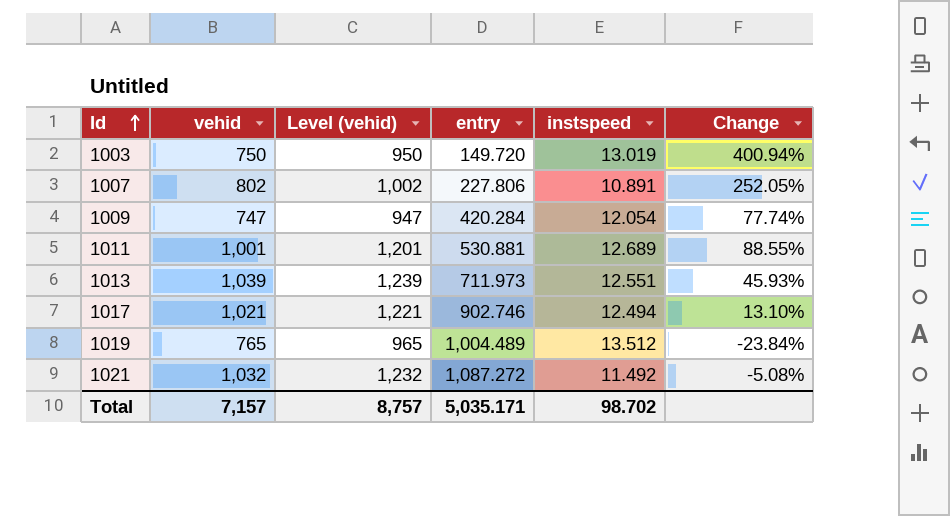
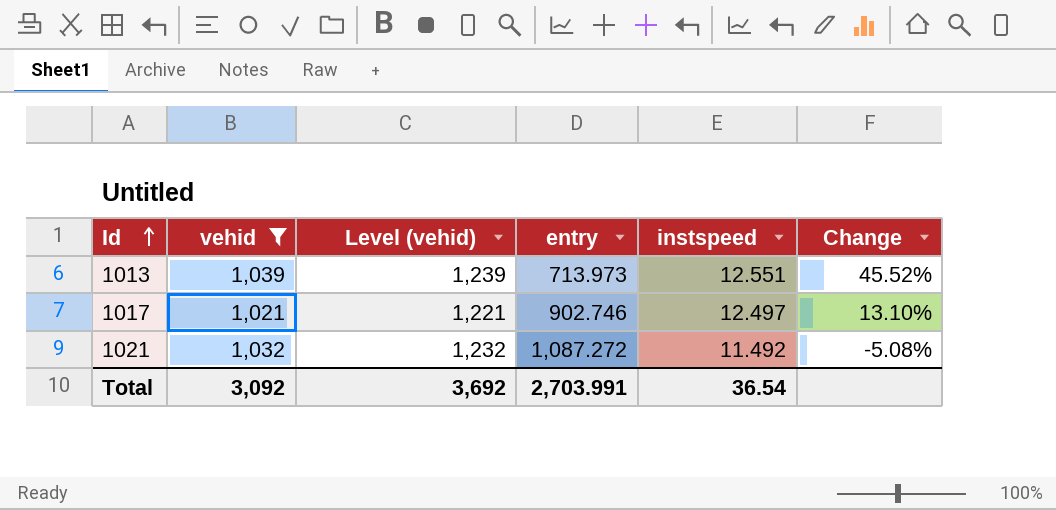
filter: none -> vehid >= 1,021
1013 | entry: 711.973 -> 713.973
1013 | Change: 45.93% -> 45.52%
1017 | instspeed: 12.494 -> 12.497
Total | vehid: 7,157 -> 3,092
Total | Level (vehid): 8,757 -> 3,692
Total | entry: 5,035.171 -> 2,703.991
Total | instspeed: 98.702 -> 36.54

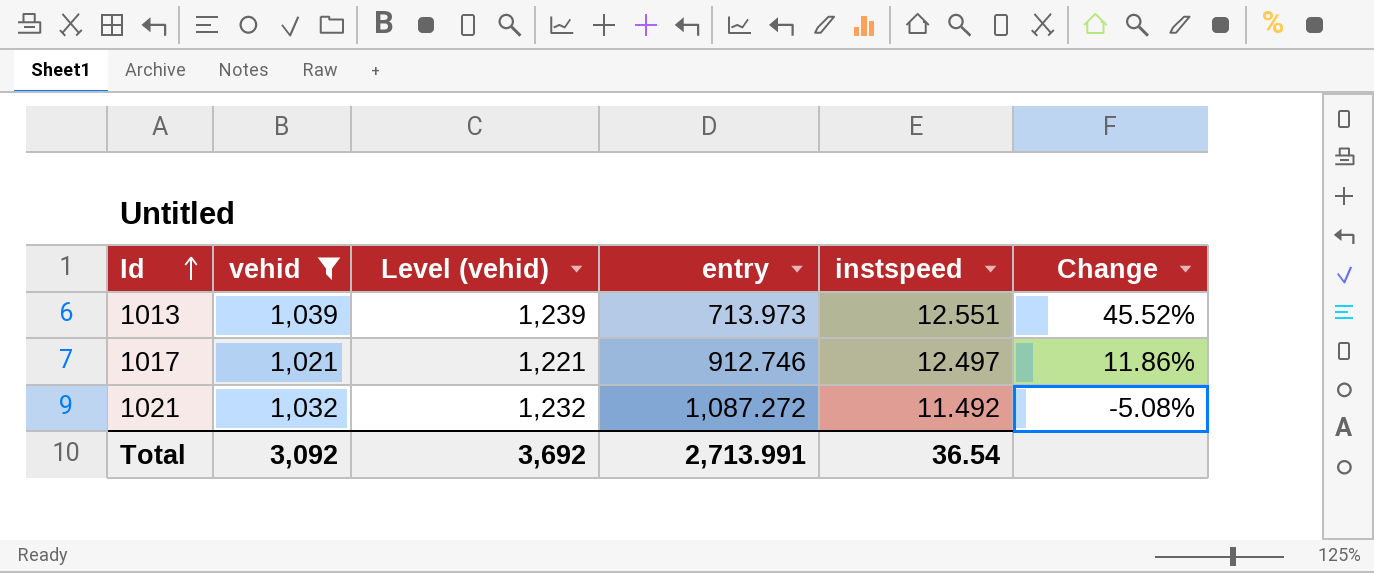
1017 | entry: 902.746 -> 912.746
1017 | Change: 13.10% -> 11.86%
Total | entry: 2,703.991 -> 2,713.991

